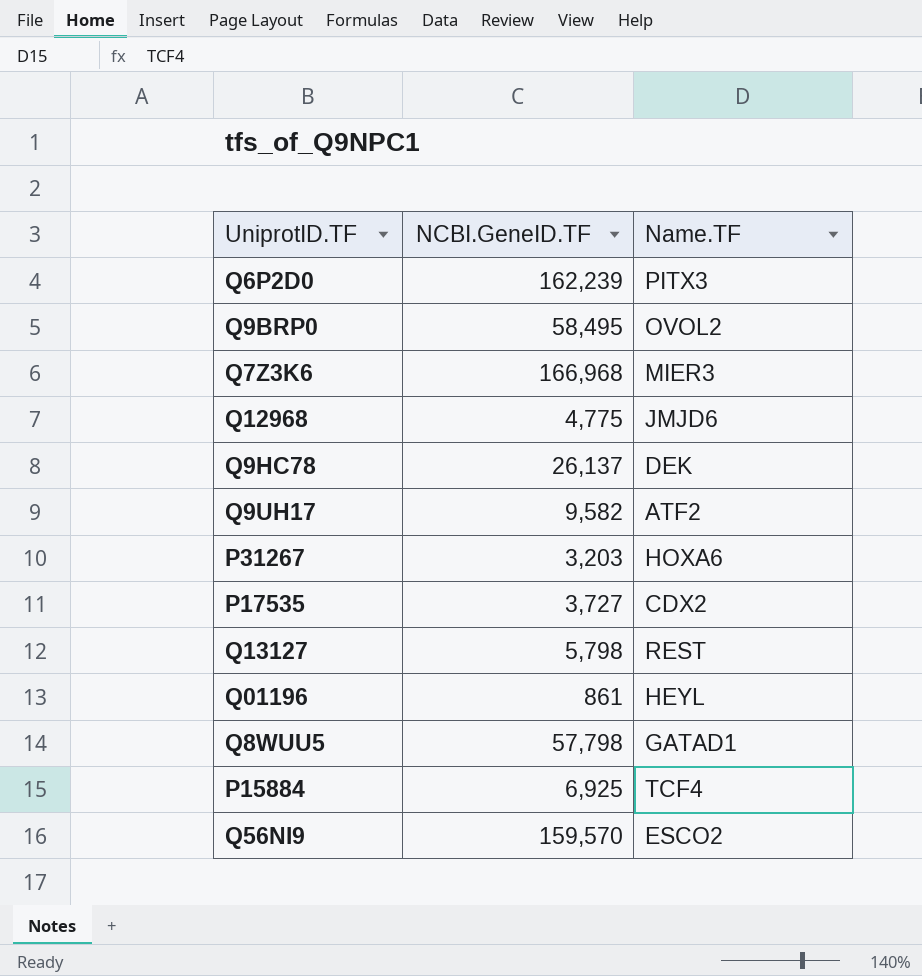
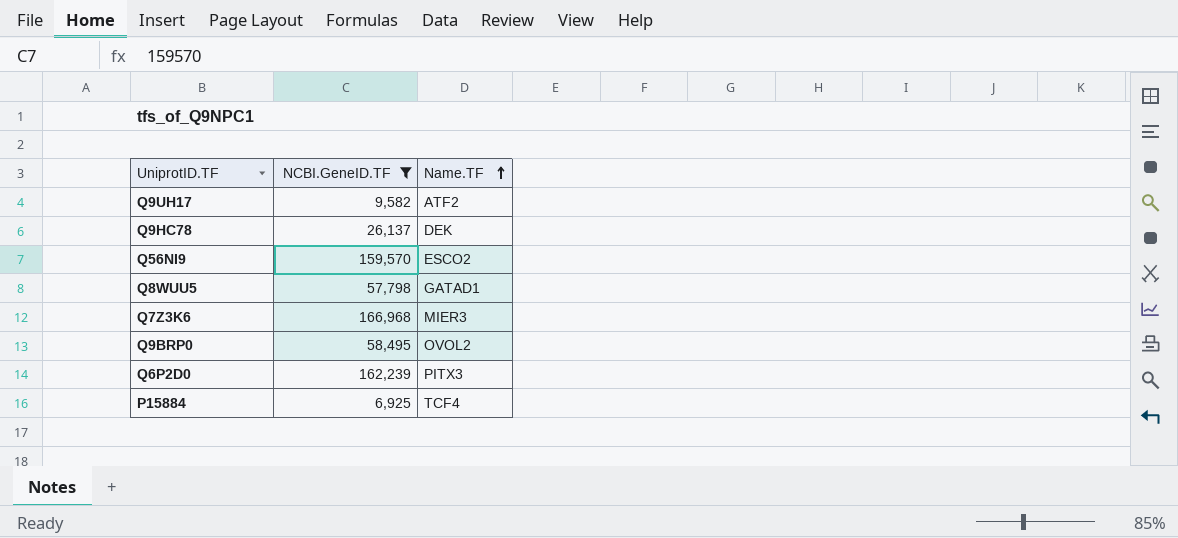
filter: none -> NCBI.GeneID.TF >= 6,925
row order: none -> Name.TF ascending

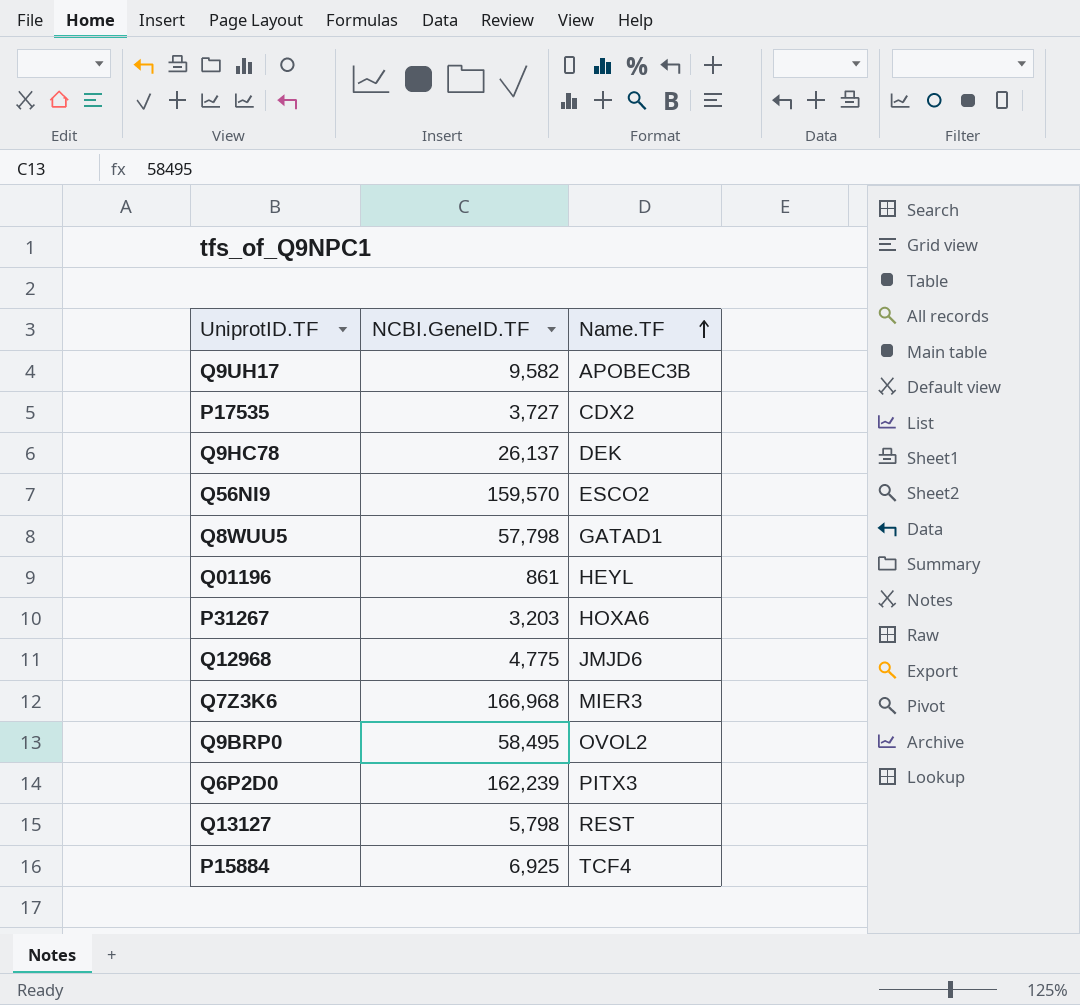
filter: NCBI.GeneID.TF >= 6,925 -> none
Q9UH17 | Name.TF: ATF2 -> APOBEC3B

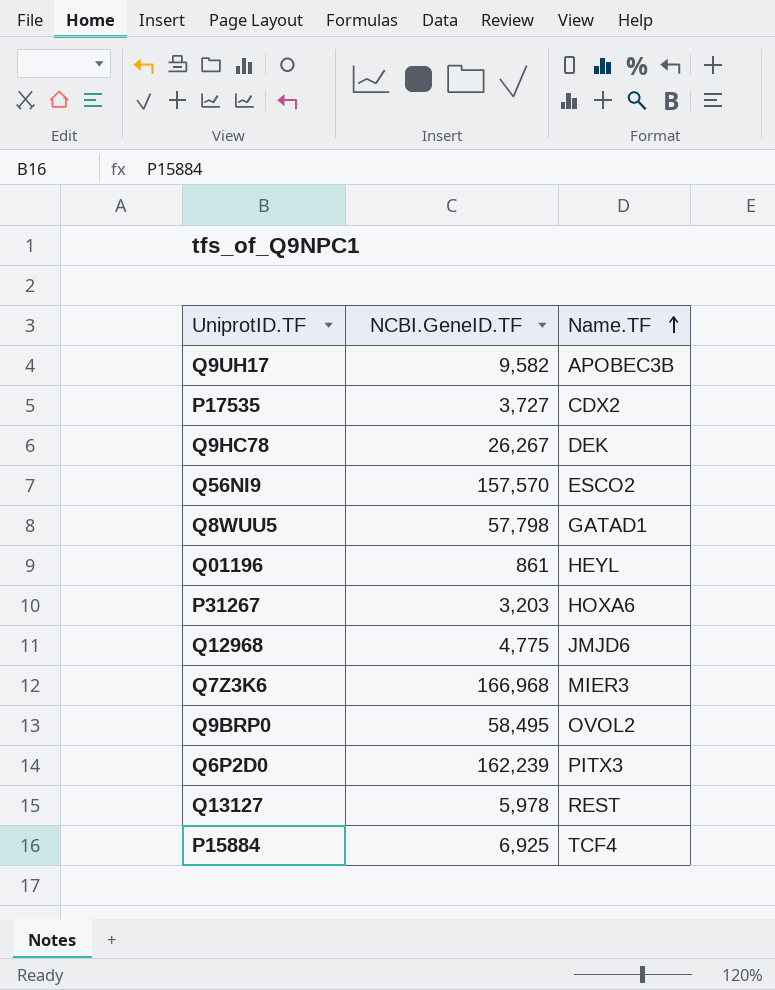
Q9HC78 | NCBI.GeneID.TF: 26,137 -> 26,267
Q56NI9 | NCBI.GeneID.TF: 159,570 -> 157,570
Q13127 | NCBI.GeneID.TF: 5,798 -> 5,978

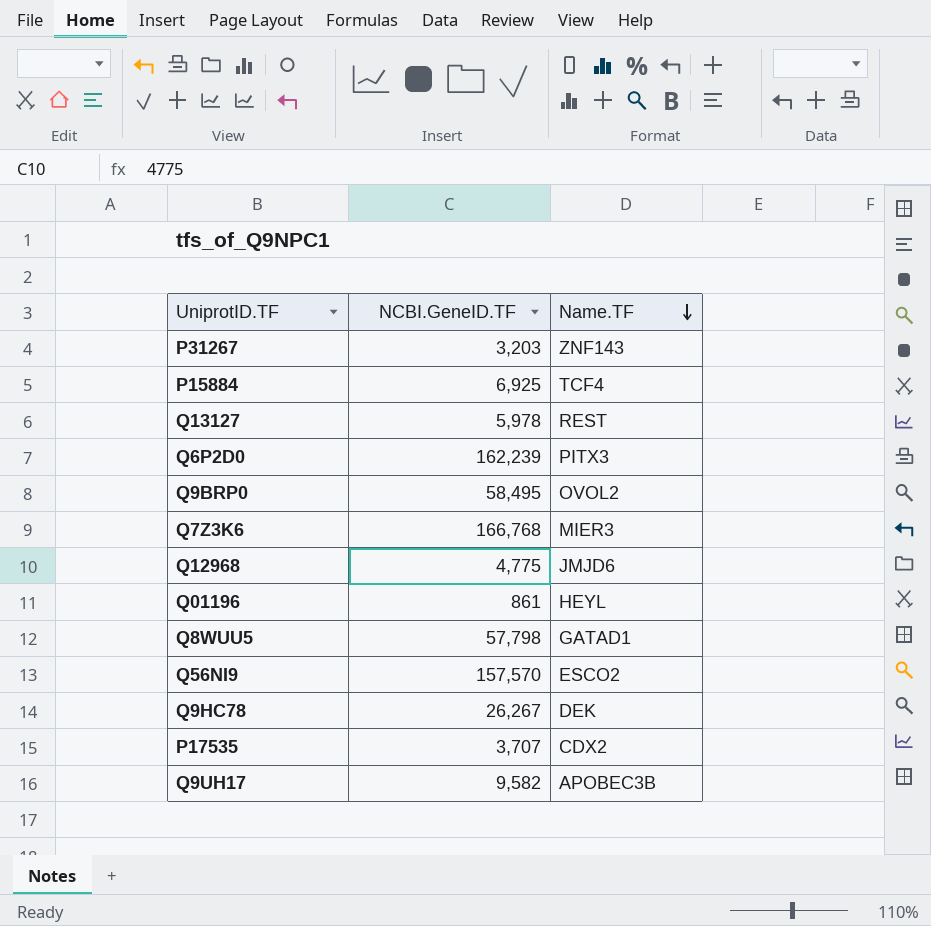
row order: Name.TF ascending -> Name.TF descending
P31267 | Name.TF: HOXA6 -> ZNF143
Q7Z3K6 | NCBI.GeneID.TF: 166,968 -> 166,768
P17535 | NCBI.GeneID.TF: 3,727 -> 3,707

